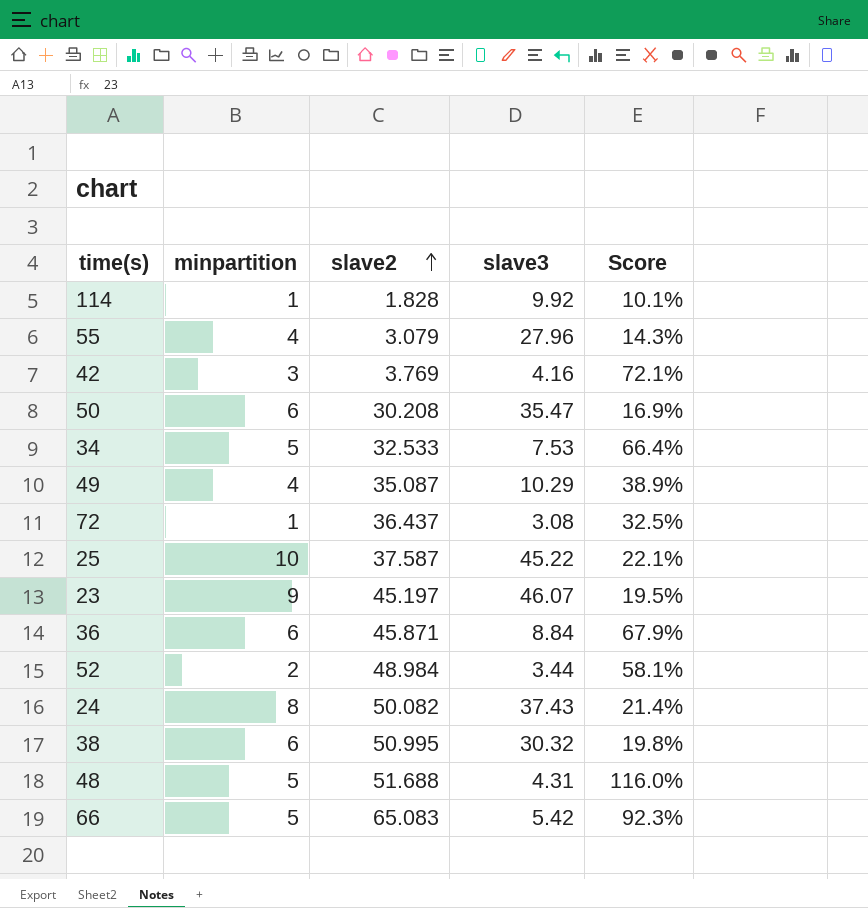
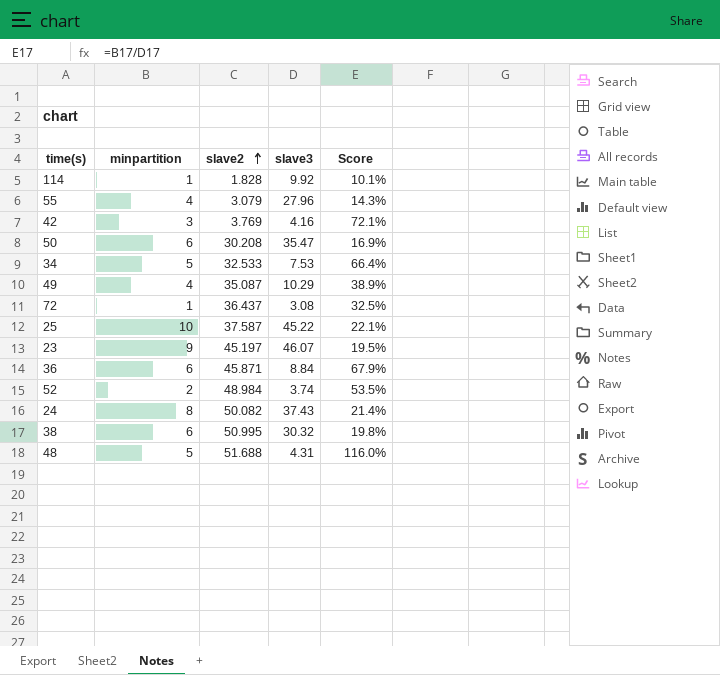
row 66: 5 | 65.083 | 5.42 | 92.3% -> none
52 | slave3: 3.44 -> 3.74
52 | Score: 58.1% -> 53.5%

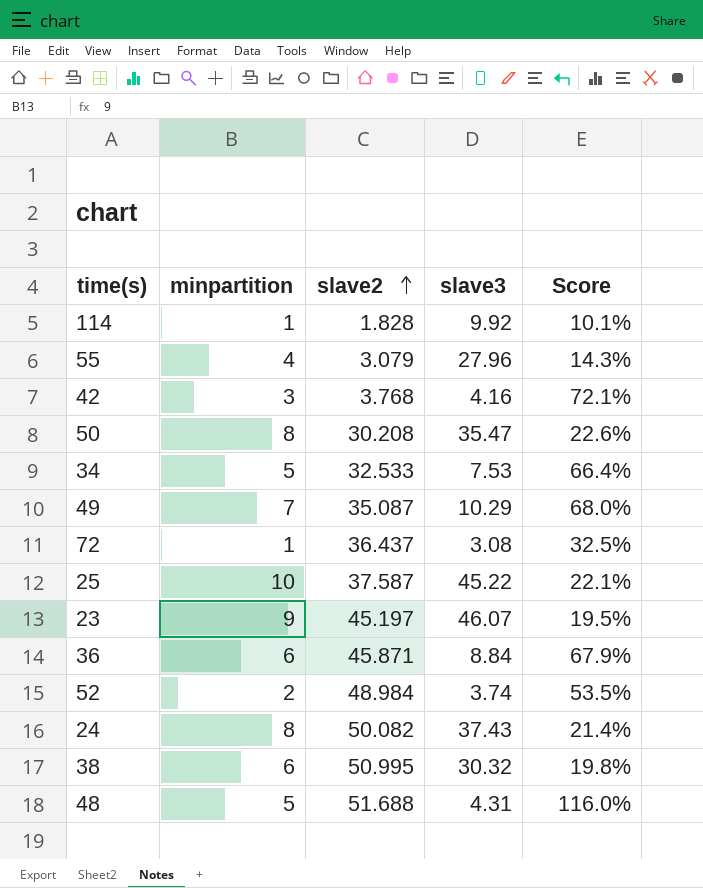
42 | slave2: 3.769 -> 3.768
50 | minpartition: 6 -> 8
50 | Score: 16.9% -> 22.6%
49 | minpartition: 4 -> 7
49 | Score: 38.9% -> 68.0%

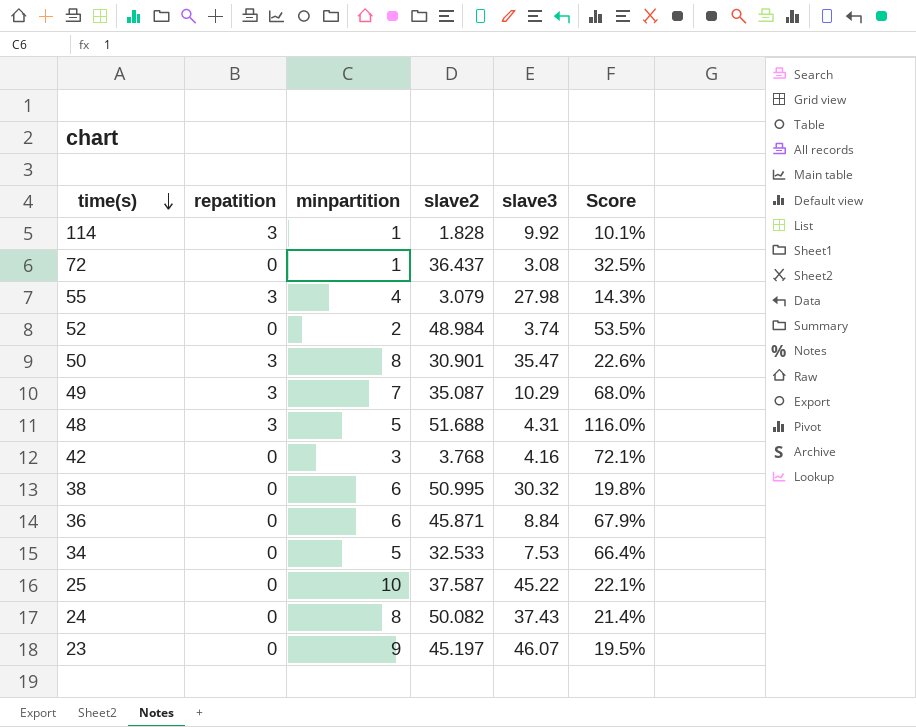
row order: slave2 ascending -> time(s) descending
column repatition | position: none -> 2
55 | slave3: 27.96 -> 27.98
50 | slave2: 30.208 -> 30.901

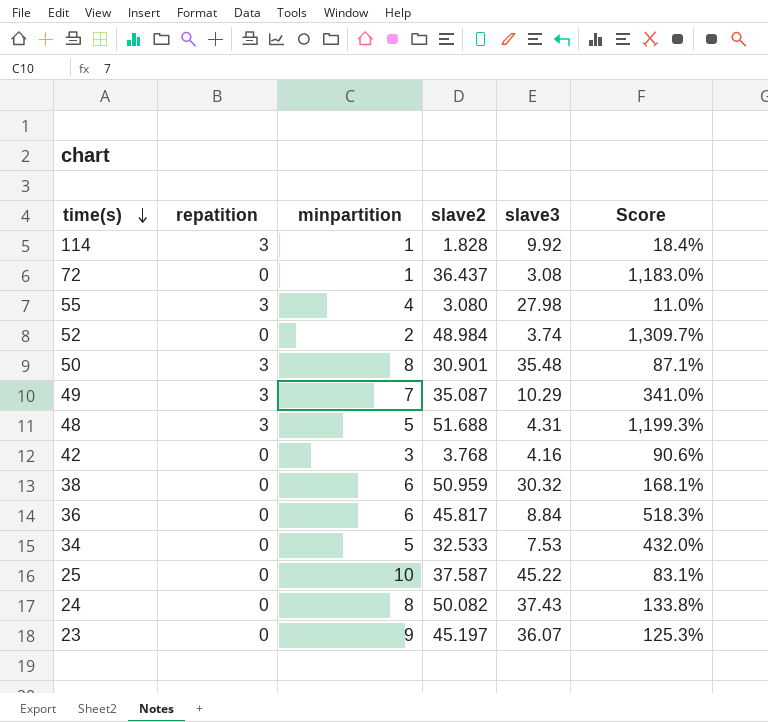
column Score | formula: [minpartition] / [slave3] -> [slave2] / [slave3]
55 | slave2: 3.079 -> 3.080
50 | slave3: 35.47 -> 35.48
38 | slave2: 50.995 -> 50.959
36 | slave2: 45.871 -> 45.817
23 | slave3: 46.07 -> 36.07

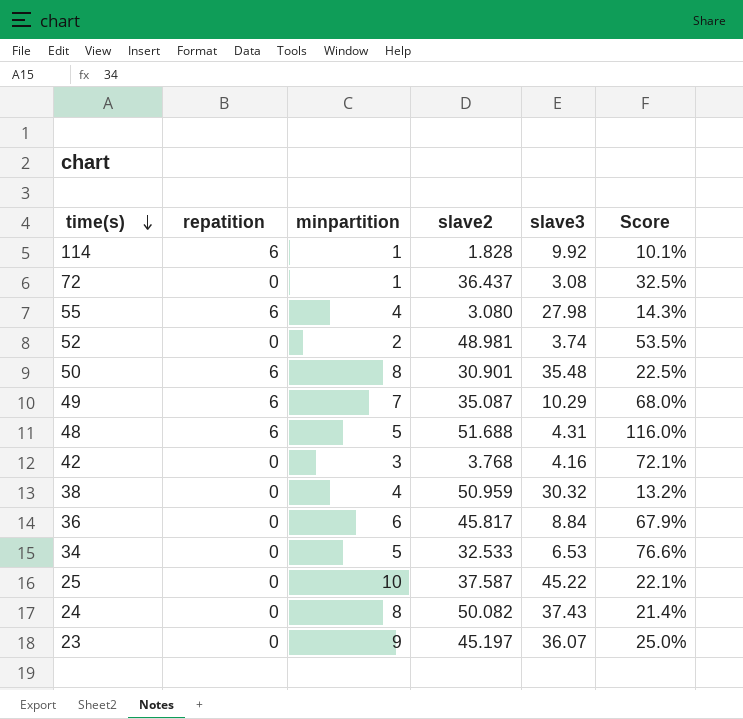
column Score | formula: [slave2] / [slave3] -> [minpartition] / [slave3]
114 | repatition: 3 -> 6
55 | repatition: 3 -> 6
52 | slave2: 48.984 -> 48.981
50 | repatition: 3 -> 6
49 | repatition: 3 -> 6
48 | repatition: 3 -> 6
38 | minpartition: 6 -> 4
34 | slave3: 7.53 -> 6.53

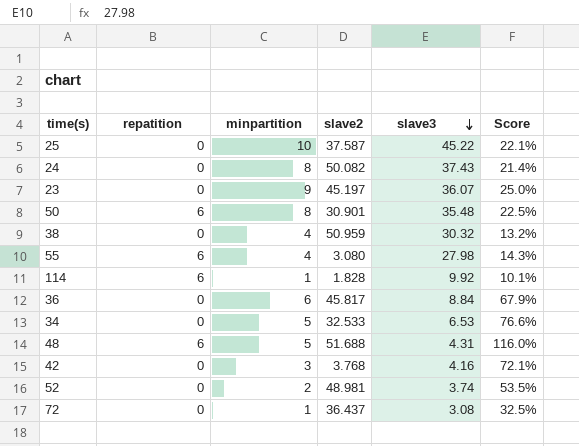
row order: time(s) descending -> slave3 descending
row 49: 6 | 7 | 35.087 | 10.29 | 68.0% -> none

